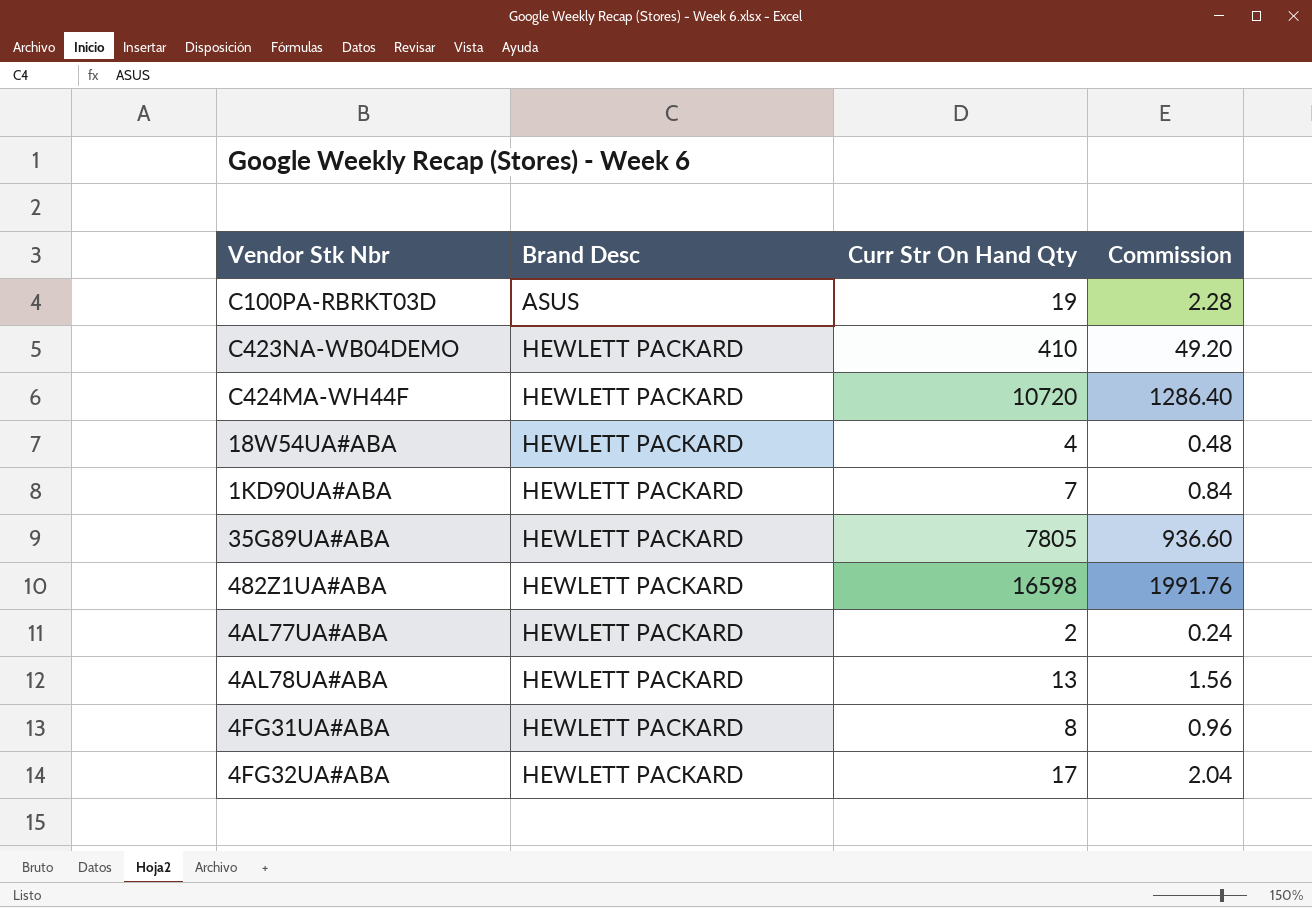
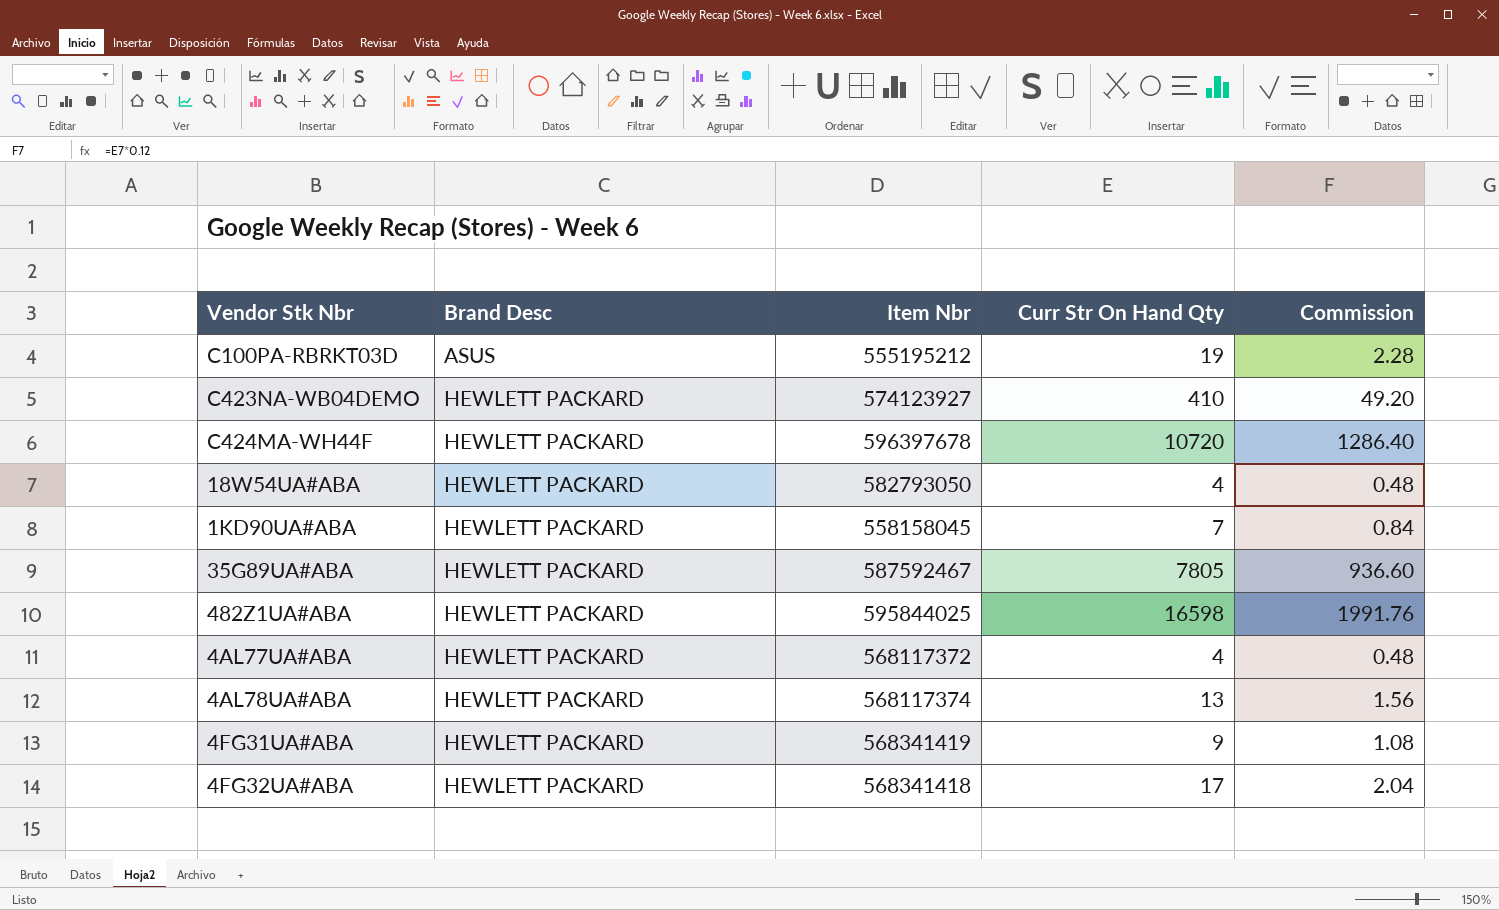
column Item Nbr | position: none -> 3
4AL77UA#ABA | Curr Str On Hand Qty: 2 -> 4
4AL77UA#ABA | Commission: 0.24 -> 0.48
4FG31UA#ABA | Curr Str On Hand Qty: 8 -> 9
4FG31UA#ABA | Commission: 0.96 -> 1.08

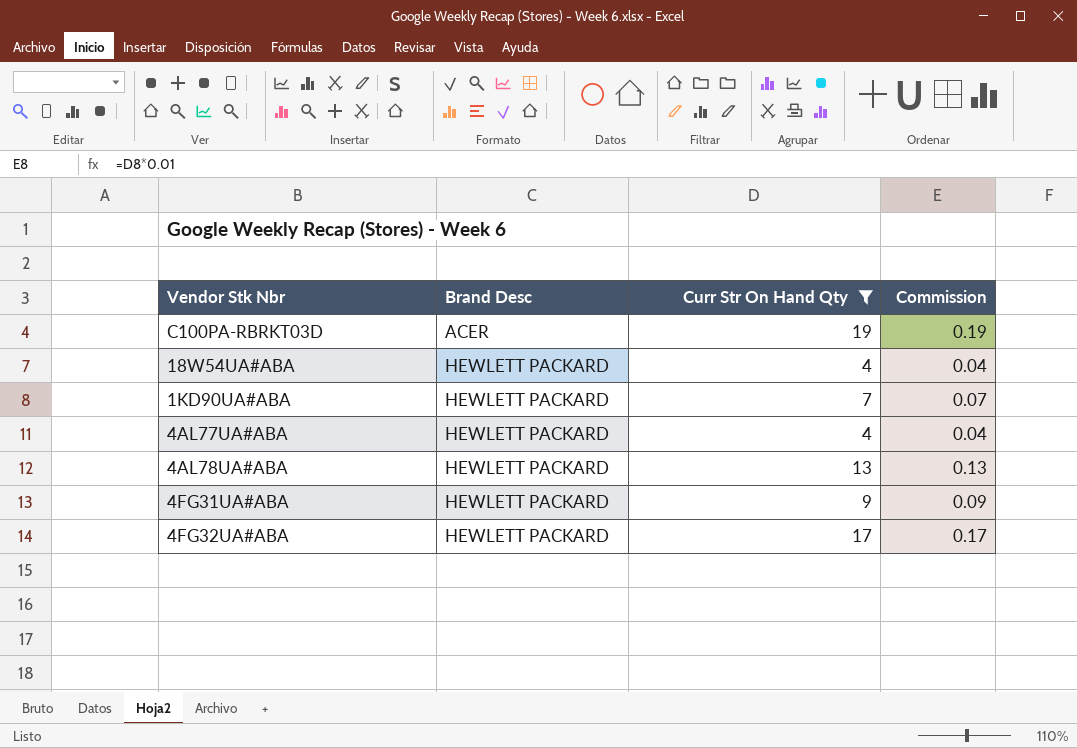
filter: none -> Curr Str On Hand Qty <= 19
column Item Nbr | position: 3 -> none
column Commission | formula: [Curr Str On Hand Qty] * 0.12 -> [Curr Str On Hand Qty] * 0.01
C100PA-RBRKT03D | Brand Desc: ASUS -> ACER

